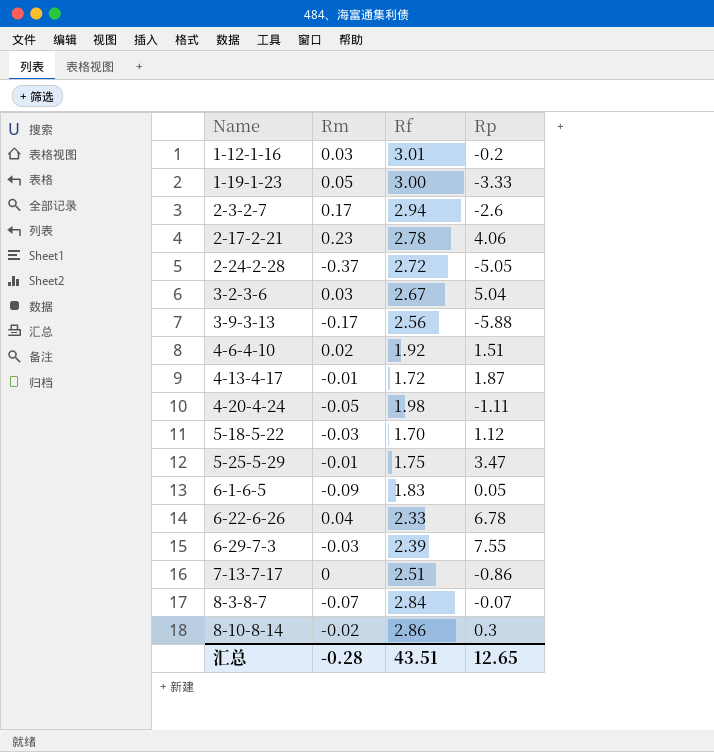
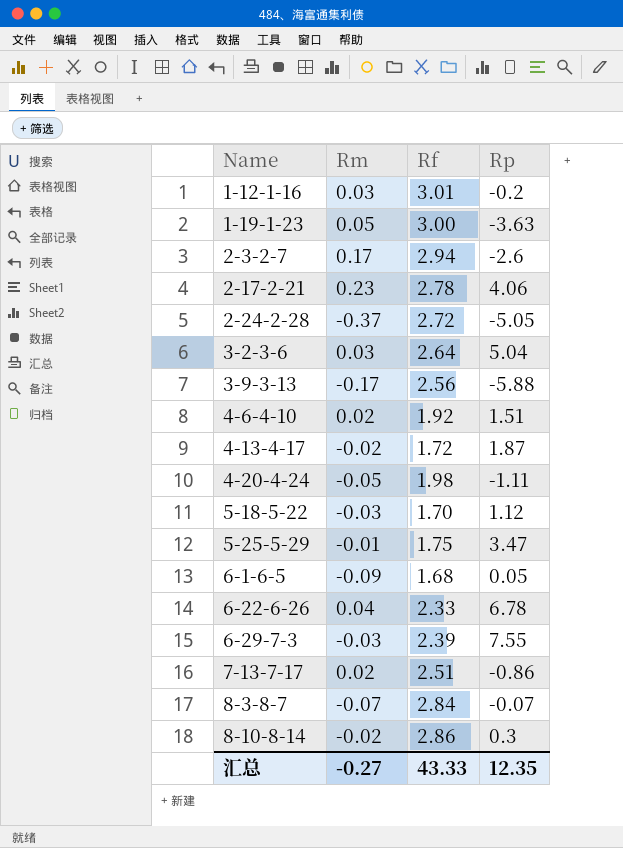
1-19-1-23 | Rp: -3.33 -> -3.63
3-2-3-6 | Rf: 2.67 -> 2.64
4-13-4-17 | Rm: -0.01 -> -0.02
6-1-6-5 | Rf: 1.83 -> 1.68
7-13-7-17 | Rm: 0 -> 0.02
汇总 | Rm: -0.28 -> -0.27
汇总 | Rf: 43.51 -> 43.33
汇总 | Rp: 12.65 -> 12.35

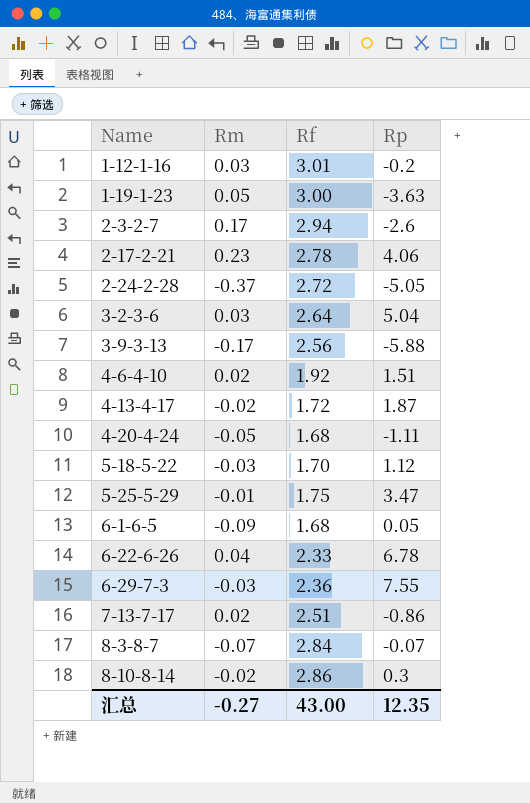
4-20-4-24 | Rf: 1.98 -> 1.68
6-29-7-3 | Rf: 2.39 -> 2.36
汇总 | Rf: 43.33 -> 43.00

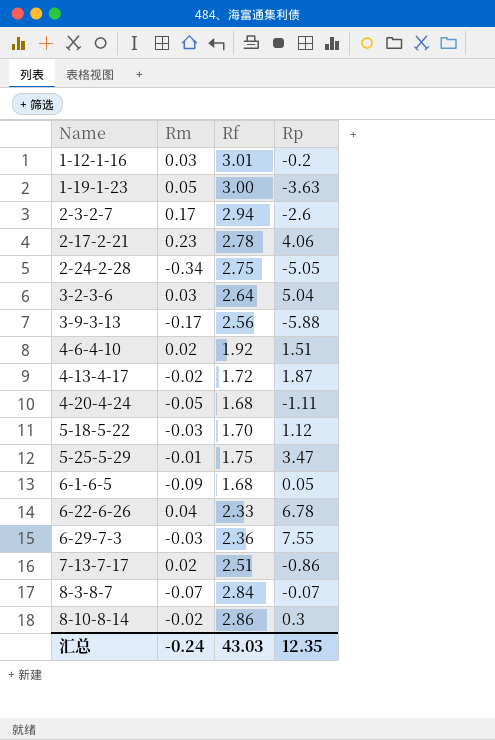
2-24-2-28 | Rm: -0.37 -> -0.34
2-24-2-28 | Rf: 2.72 -> 2.75
汇总 | Rm: -0.27 -> -0.24
汇总 | Rf: 43.00 -> 43.03

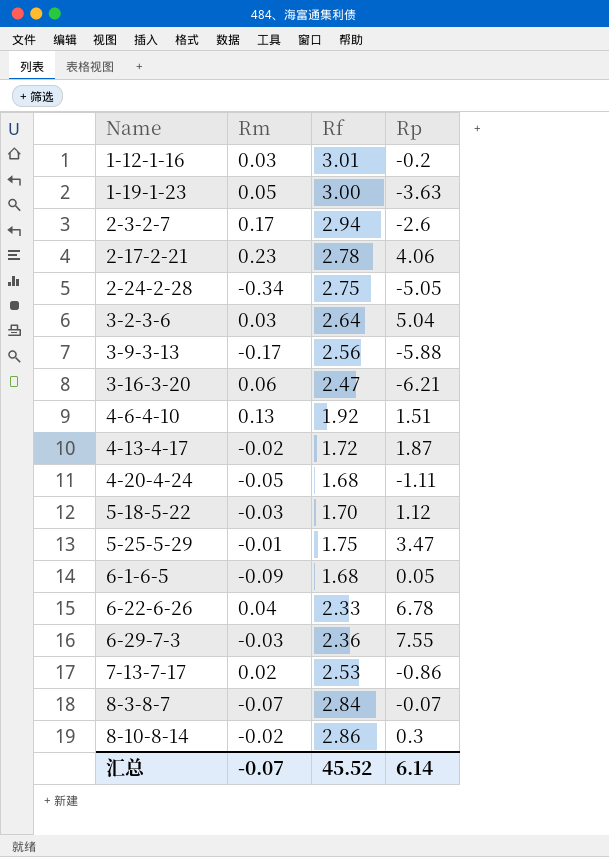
row 3-16-3-20: none -> 0.06 | 2.47 | -6.21
4-6-4-10 | Rm: 0.02 -> 0.13
7-13-7-17 | Rf: 2.51 -> 2.53
汇总 | Rm: -0.24 -> -0.07
汇总 | Rf: 43.03 -> 45.52
汇总 | Rp: 12.35 -> 6.14

